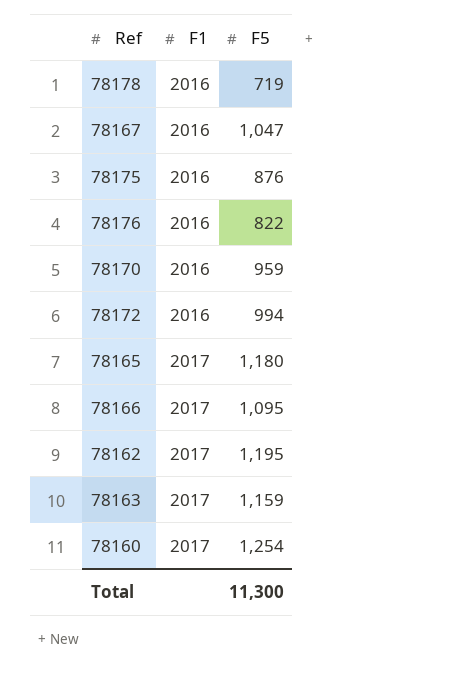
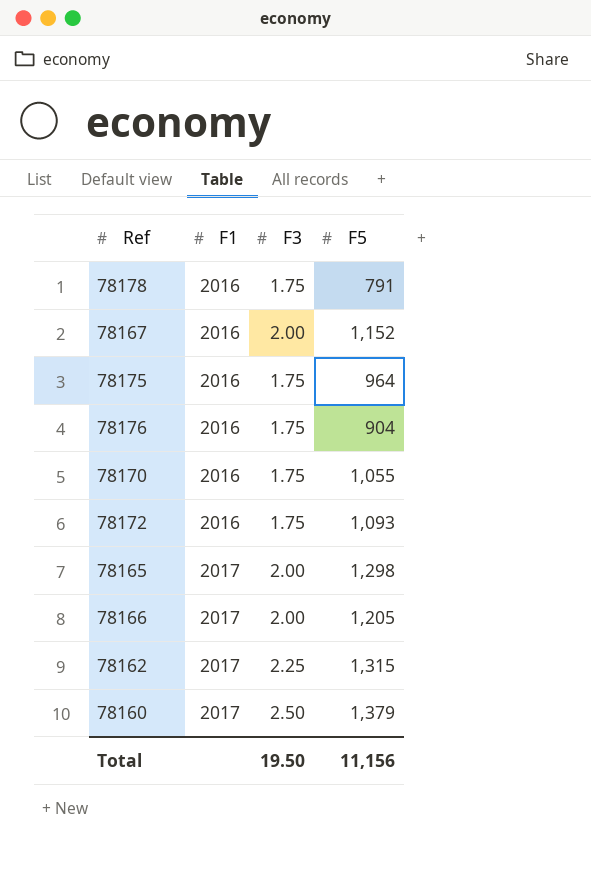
column F3 | position: none -> 3
row 78163: 2017 | 1,159 -> none
78178 | F5: 719 -> 791
78167 | F5: 1,047 -> 1,152
78175 | F5: 876 -> 964
78176 | F5: 822 -> 904
78170 | F5: 959 -> 1,055
78172 | F5: 994 -> 1,093
78165 | F5: 1,180 -> 1,298
78166 | F5: 1,095 -> 1,205
78162 | F5: 1,195 -> 1,315
78160 | F5: 1,254 -> 1,379
Total | F5: 11,300 -> 11,156

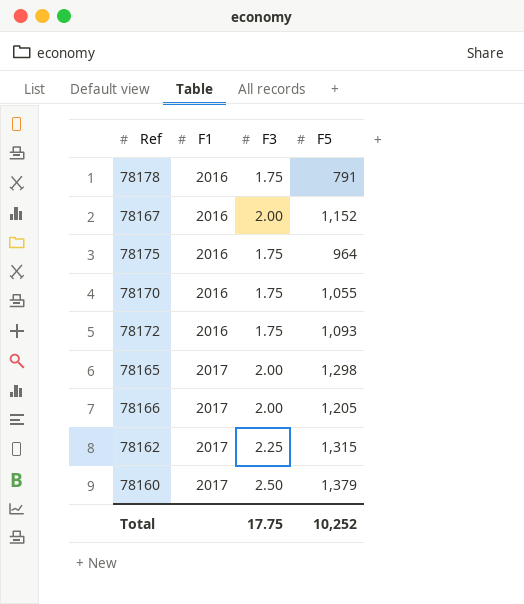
row 78176: 2016 | 1.75 | 904 -> none
Total | F3: 19.50 -> 17.75
Total | F5: 11,156 -> 10,252

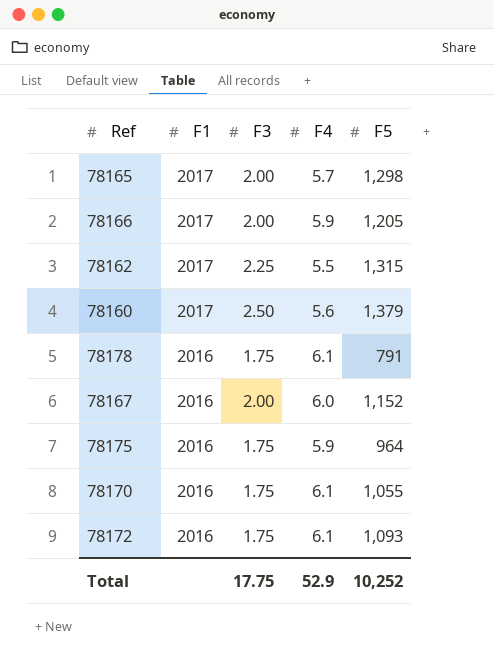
row order: F1 ascending -> F1 descending
column F4 | position: none -> 4

